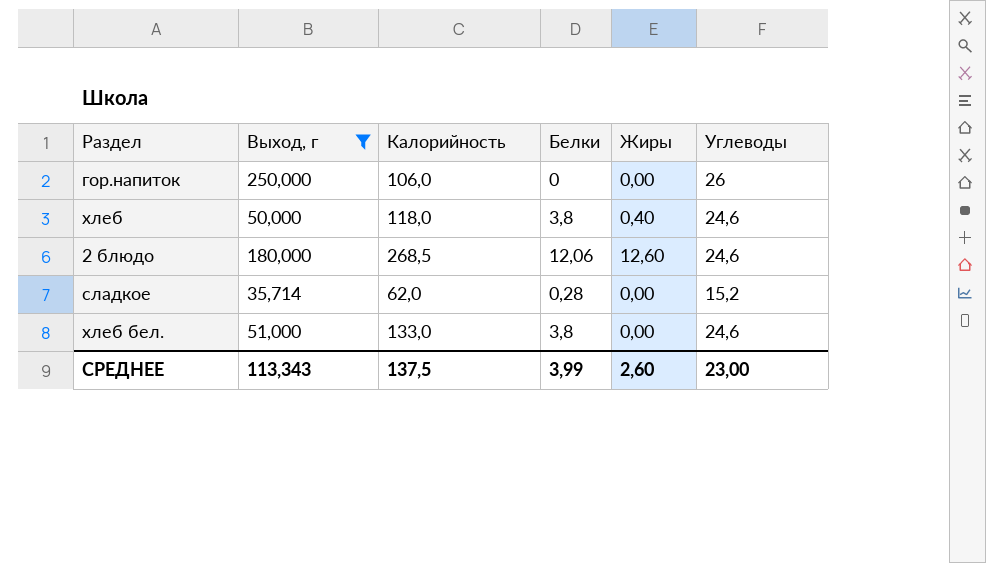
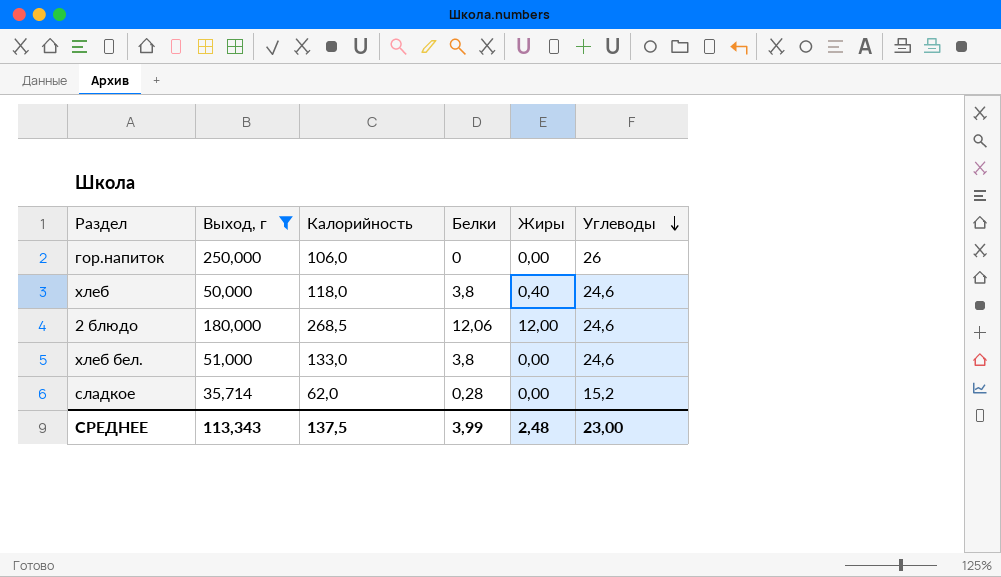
row order: none -> Углеводы descending
2 блюдо | Жиры: 12,60 -> 12,00
СРЕДНЕЕ | Жиры: 2,60 -> 2,48

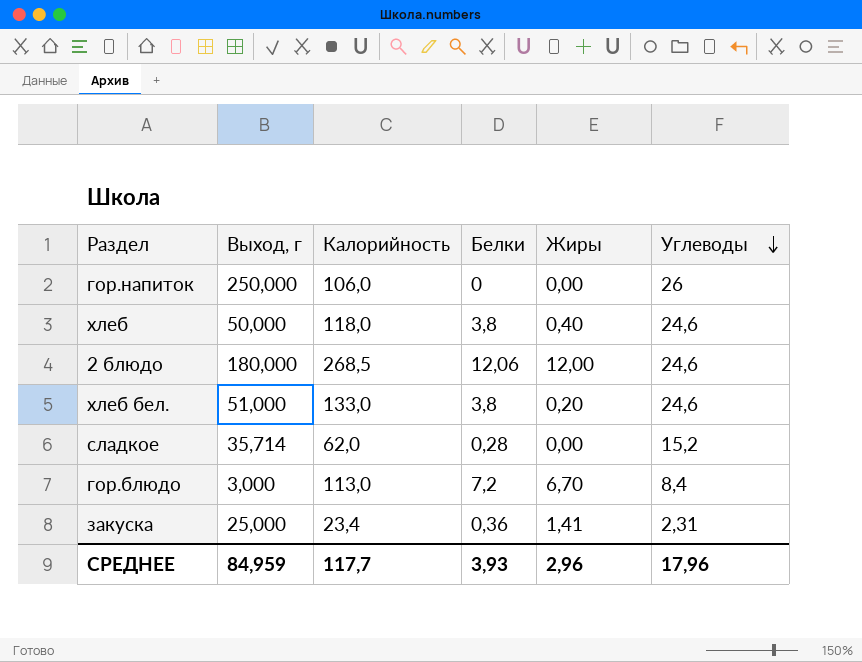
filter: Выход, г >= 35,714 -> none
хлеб бел. | Жиры: 0,00 -> 0,20
СРЕДНЕЕ | Выход, г: 113,343 -> 84,959
СРЕДНЕЕ | Калорийность: 137,5 -> 117,7
СРЕДНЕЕ | Белки: 3,99 -> 3,93
СРЕДНЕЕ | Жиры: 2,48 -> 2,96
СРЕДНЕЕ | Углеводы: 23,00 -> 17,96

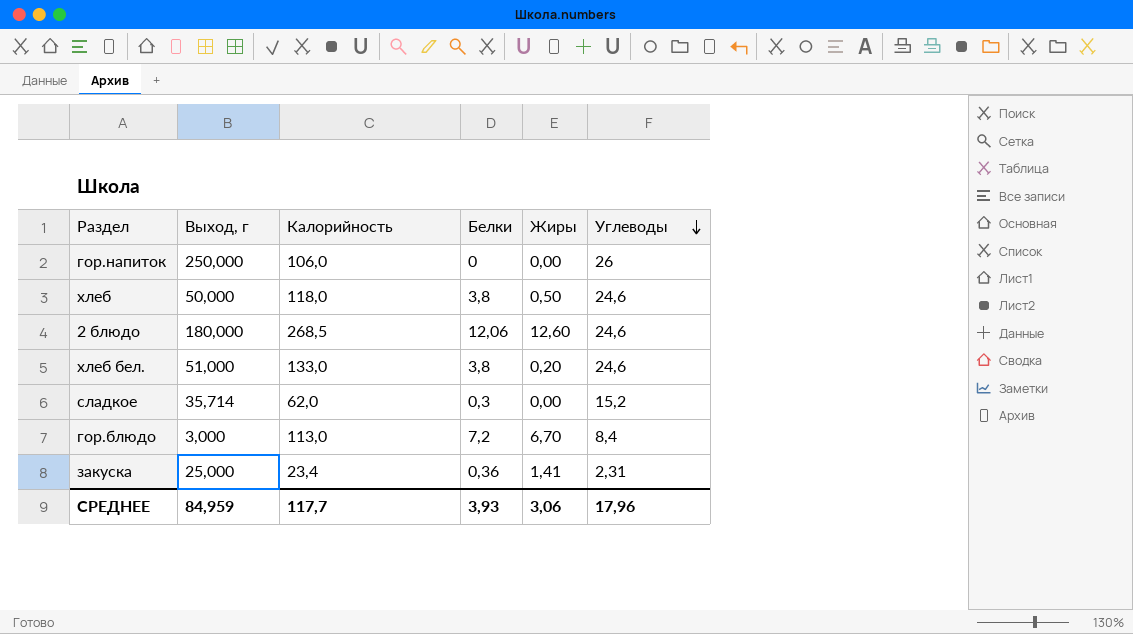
хлеб | Жиры: 0,40 -> 0,50
2 блюдо | Жиры: 12,00 -> 12,60
сладкое | Белки: 0,28 -> 0,3
СРЕДНЕЕ | Жиры: 2,96 -> 3,06

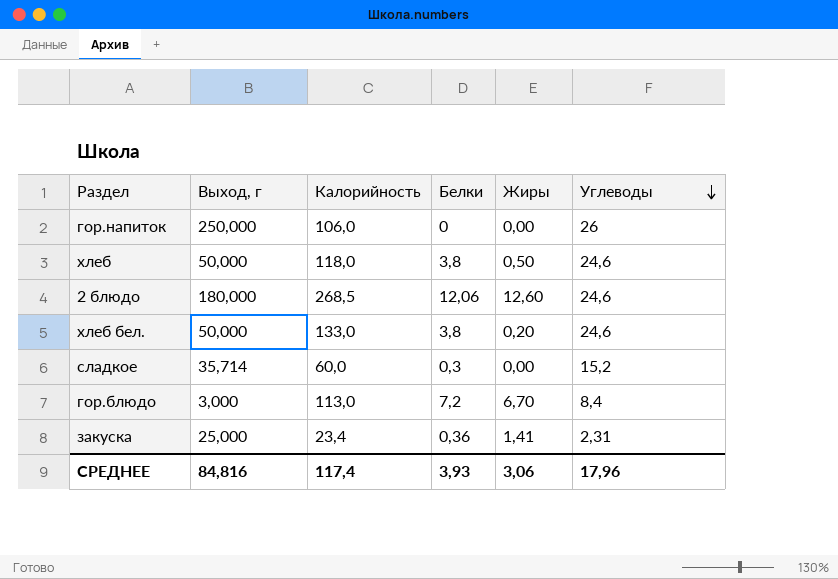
хлеб бел. | Выход, г: 51,000 -> 50,000
сладкое | Калорийность: 62,0 -> 60,0
СРЕДНЕЕ | Выход, г: 84,959 -> 84,816
СРЕДНЕЕ | Калорийность: 117,7 -> 117,4

